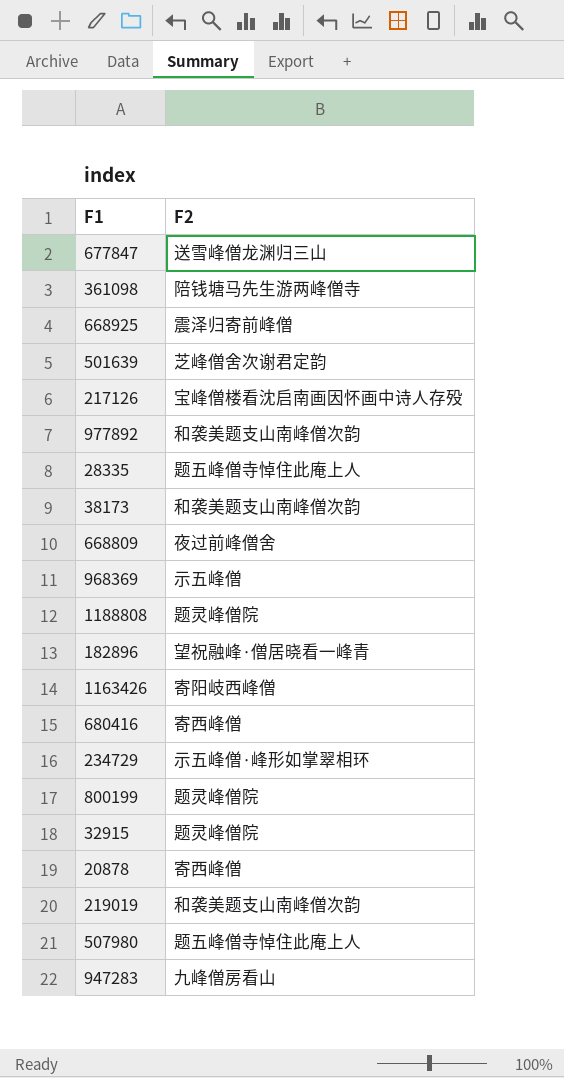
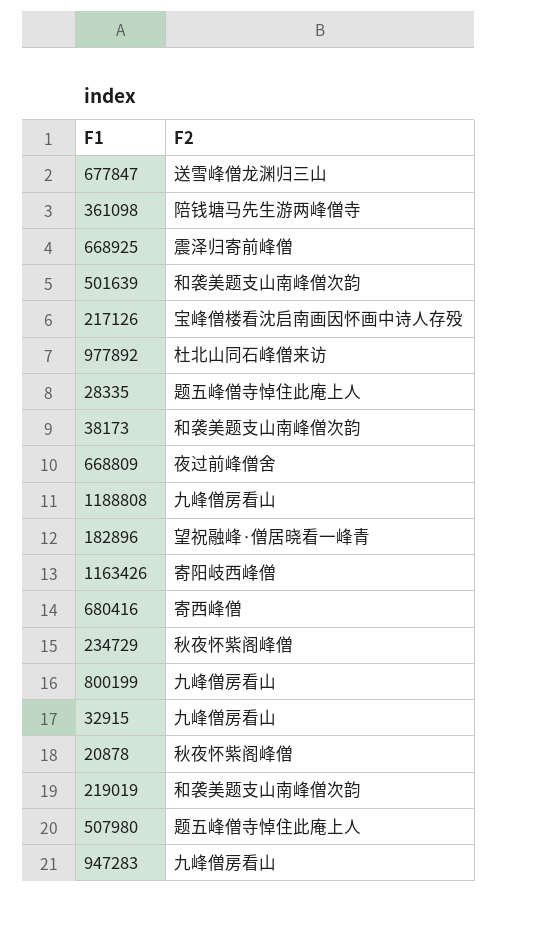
row 968369: 示五峰僧 -> none
501639 | F2: 芝峰僧舍次谢君定韵 -> 和袭美题支山南峰僧次韵
977892 | F2: 和袭美题支山南峰僧次韵 -> 杜北山同石峰僧来访
1188808 | F2: 题灵峰僧院 -> 九峰僧房看山
234729 | F2: 示五峰僧·峰形如掌翠相环 -> 秋夜怀紫阁峰僧
800199 | F2: 题灵峰僧院 -> 九峰僧房看山
32915 | F2: 题灵峰僧院 -> 九峰僧房看山
20878 | F2: 寄西峰僧 -> 秋夜怀紫阁峰僧

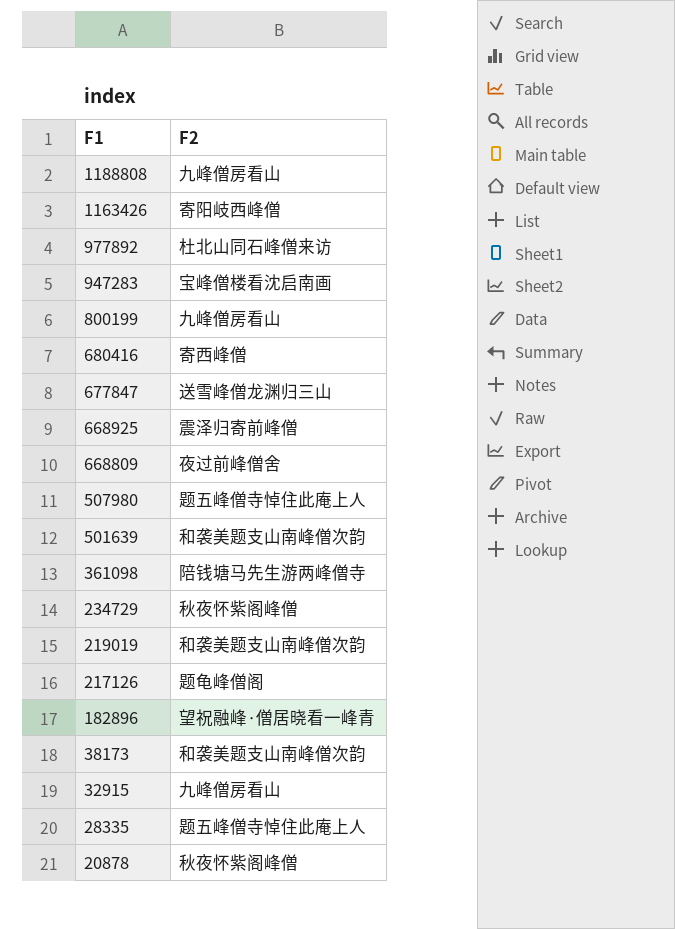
row order: none -> F1 descending
947283 | F2: 九峰僧房看山 -> 宝峰僧楼看沈启南画
217126 | F2: 宝峰僧楼看沈启南画因怀画中诗人存殁 -> 题龟峰僧阁

